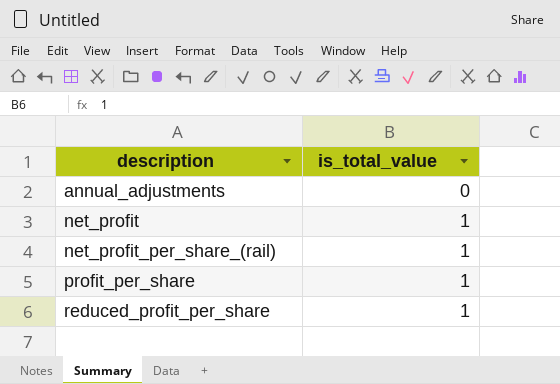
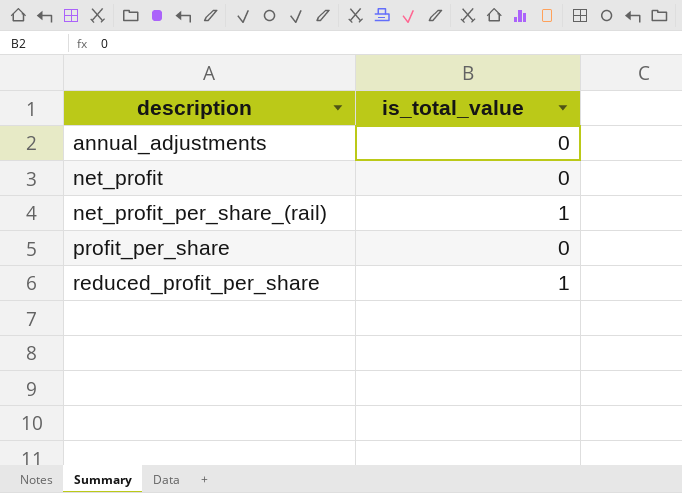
net_profit | is_total_value: 1 -> 0
profit_per_share | is_total_value: 1 -> 0

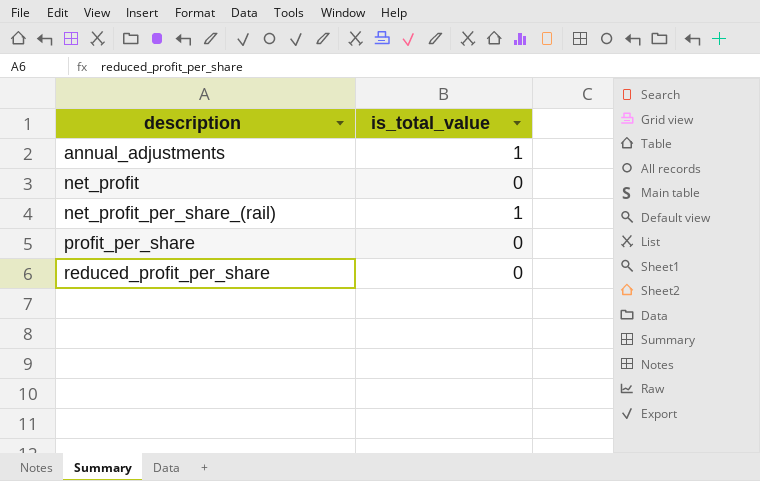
annual_adjustments | is_total_value: 0 -> 1
reduced_profit_per_share | is_total_value: 1 -> 0

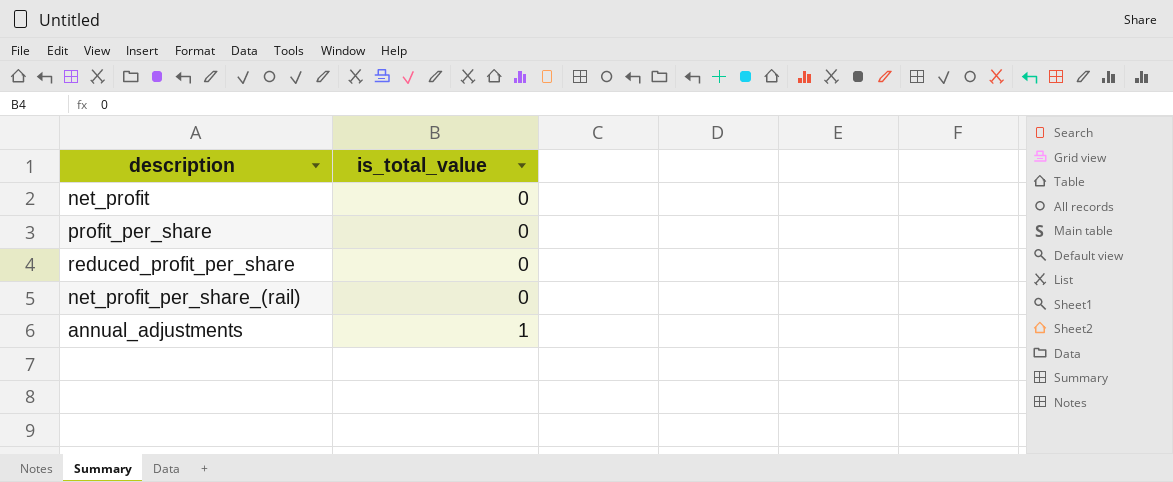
row order: description ascending -> is_total_value ascending
net_profit_per_share_(rail) | is_total_value: 1 -> 0

